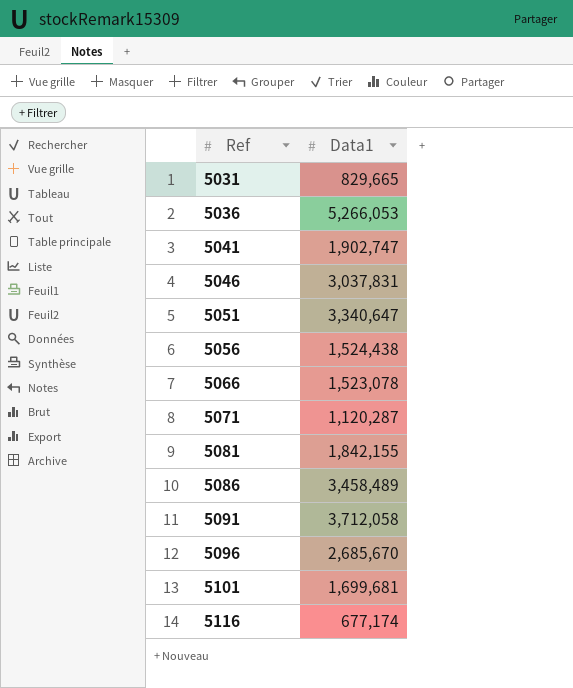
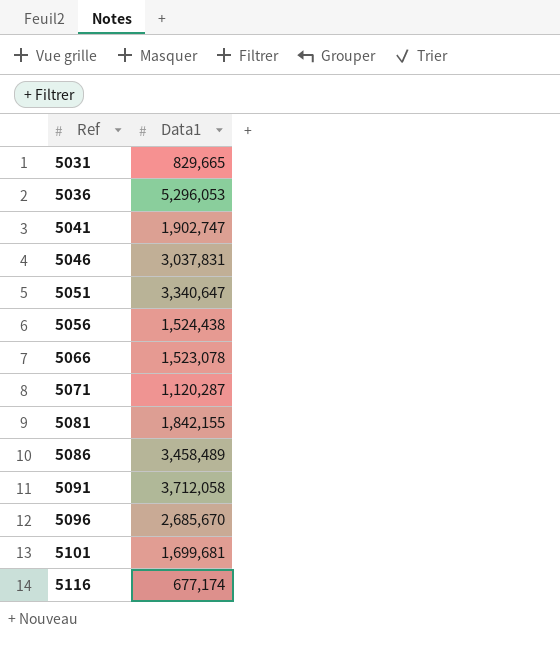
5036 | Data1: 5,266,053 -> 5,296,053

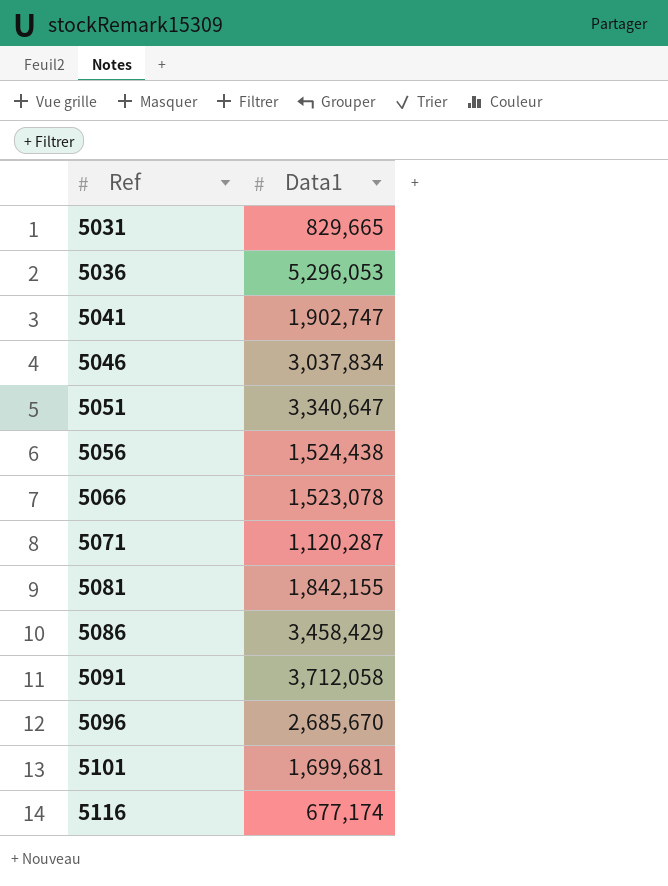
5046 | Data1: 3,037,831 -> 3,037,834
5086 | Data1: 3,458,489 -> 3,458,429

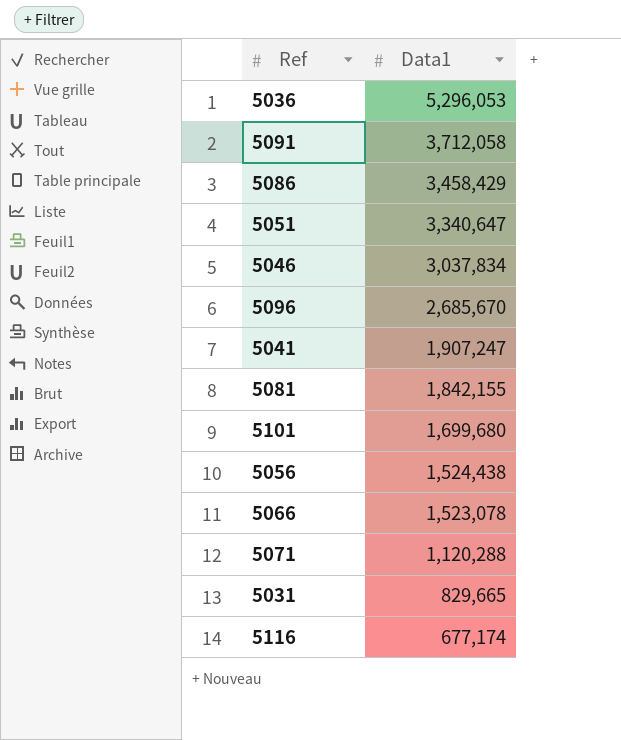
row order: Ref ascending -> Data1 descending
5041 | Data1: 1,902,747 -> 1,907,247
5101 | Data1: 1,699,681 -> 1,699,680
5071 | Data1: 1,120,287 -> 1,120,288

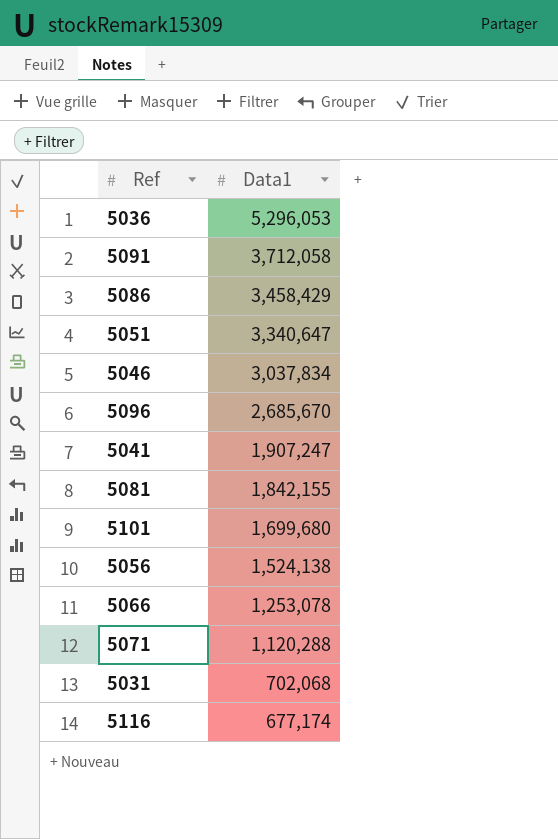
5056 | Data1: 1,524,438 -> 1,524,138
5066 | Data1: 1,523,078 -> 1,253,078
5031 | Data1: 829,665 -> 702,068

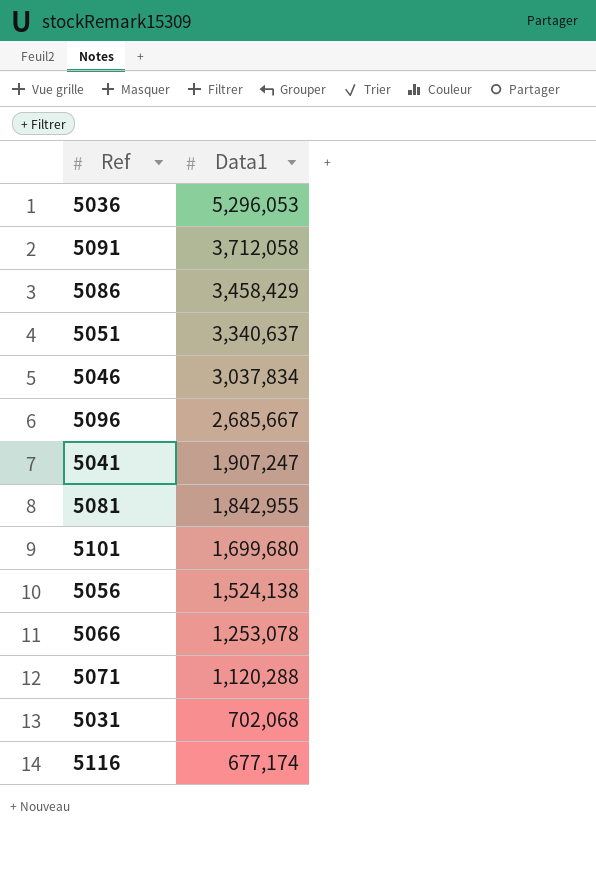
5051 | Data1: 3,340,647 -> 3,340,637
5096 | Data1: 2,685,670 -> 2,685,667
5081 | Data1: 1,842,155 -> 1,842,955

